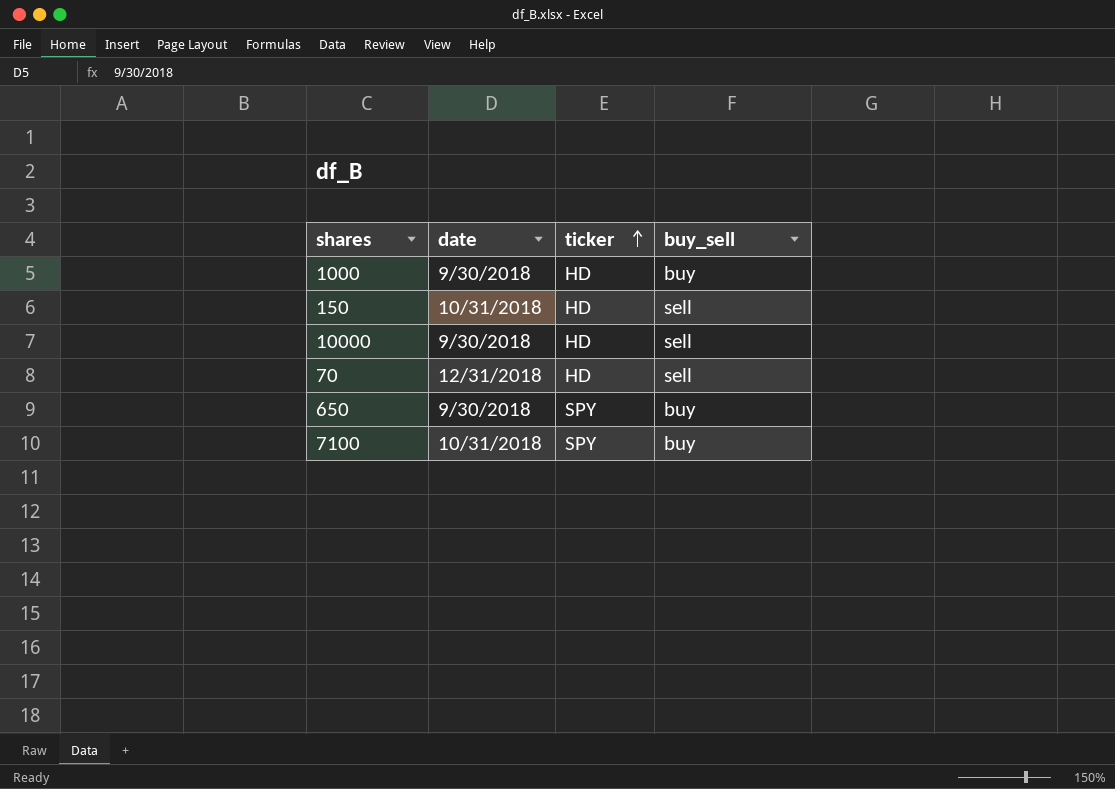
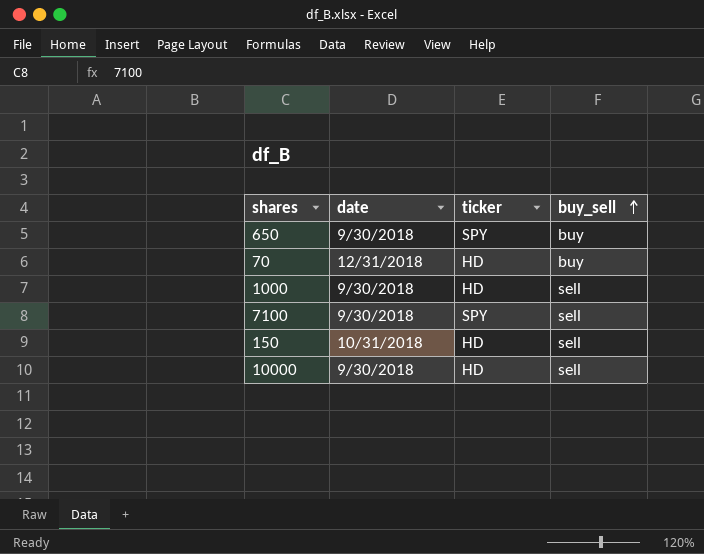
row order: ticker ascending -> buy_sell ascending
70 | buy_sell: sell -> buy
1000 | buy_sell: buy -> sell
7100 | date: 10/31/2018 -> 9/30/2018
7100 | buy_sell: buy -> sell

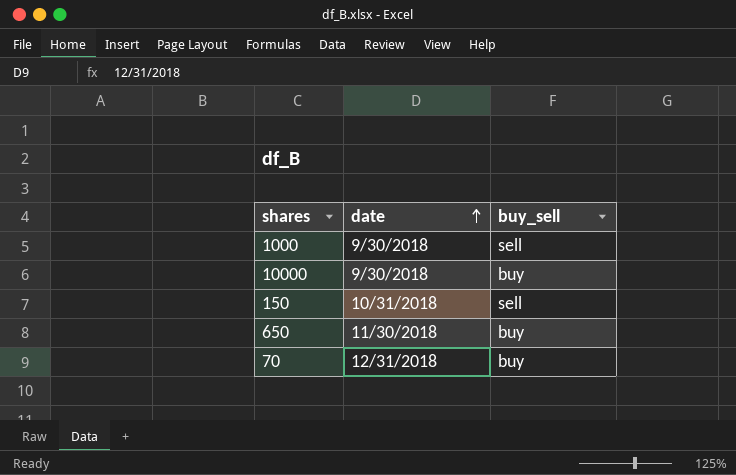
row order: buy_sell ascending -> date ascending
column ticker | position: 3 -> none
row 7100: 9/30/2018 | SPY | sell -> none
10000 | buy_sell: sell -> buy
650 | date: 9/30/2018 -> 11/30/2018

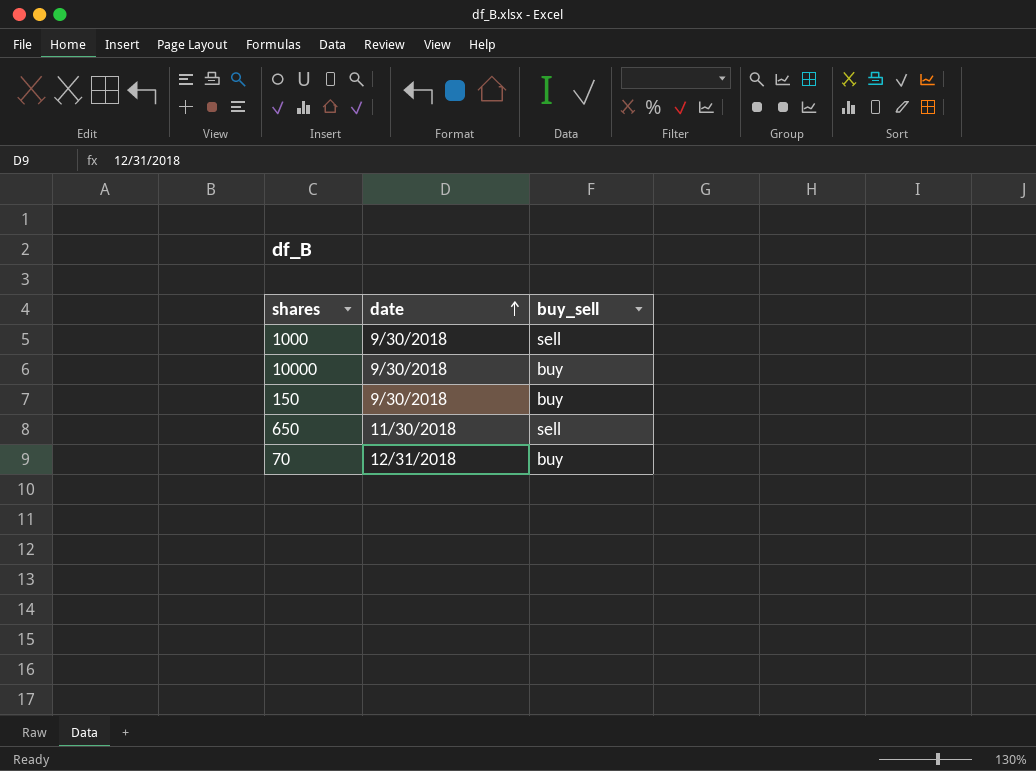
150 | date: 10/31/2018 -> 9/30/2018
150 | buy_sell: sell -> buy
650 | buy_sell: buy -> sell

